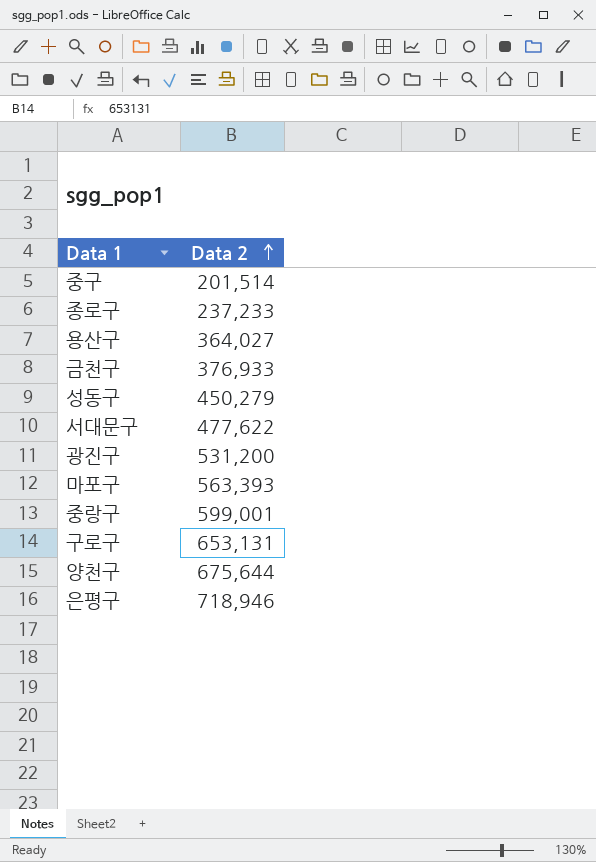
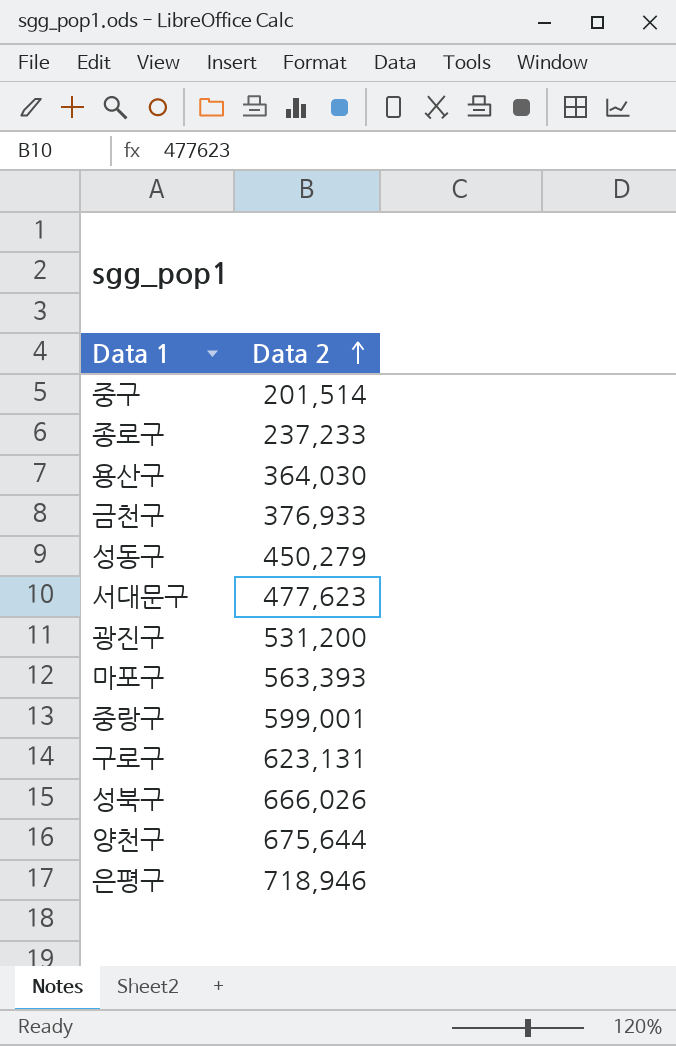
용산구 | Data 2: 364,027 -> 364,030
서대문구 | Data 2: 477,622 -> 477,623
구로구 | Data 2: 653,131 -> 623,131
row 성북구: none -> 666,026

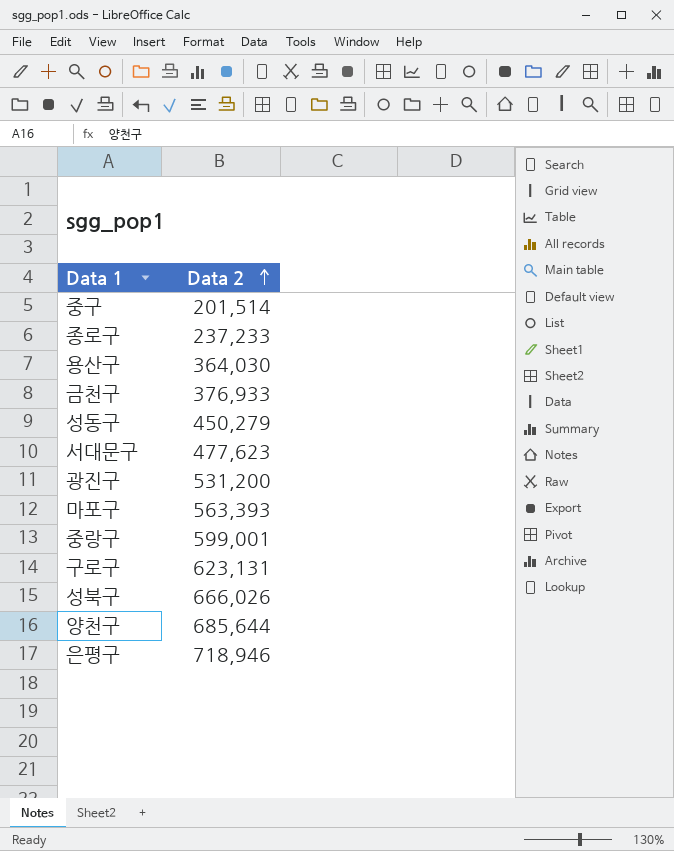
양천구 | Data 2: 675,644 -> 685,644

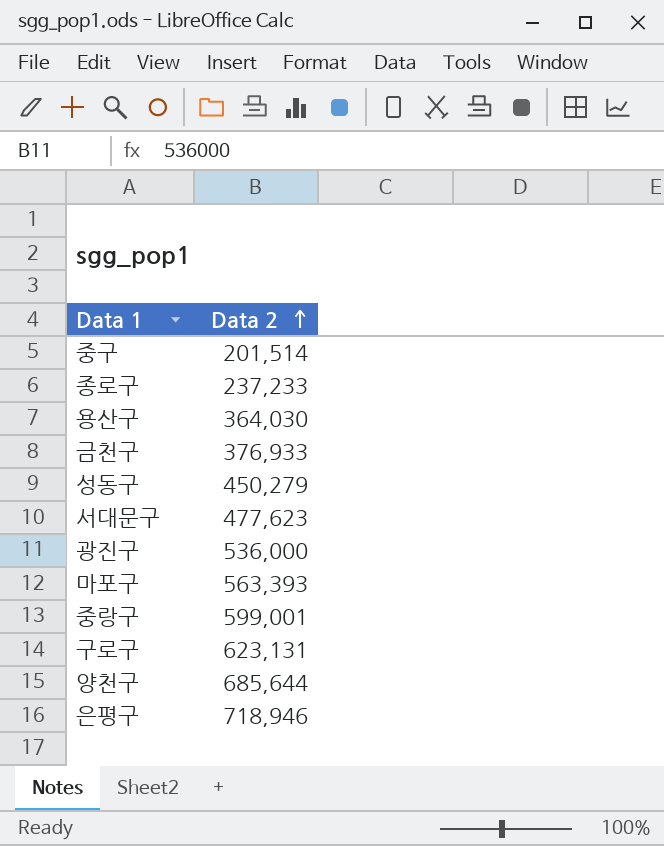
row 성북구: 666,026 -> none
광진구 | Data 2: 531,200 -> 536,000

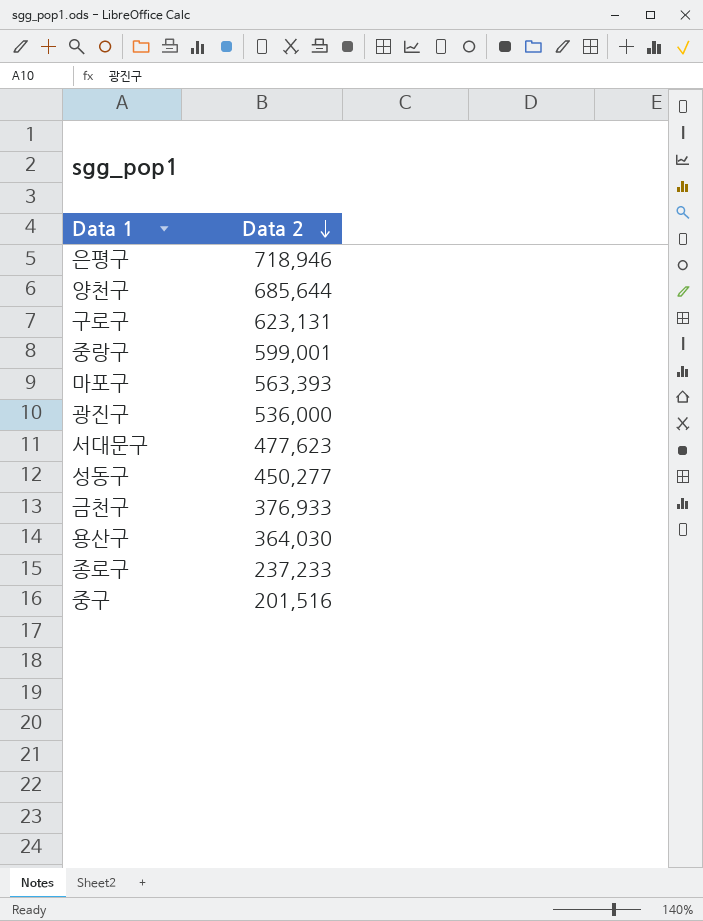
row order: Data 2 ascending -> Data 2 descending
성동구 | Data 2: 450,279 -> 450,277
중구 | Data 2: 201,514 -> 201,516

